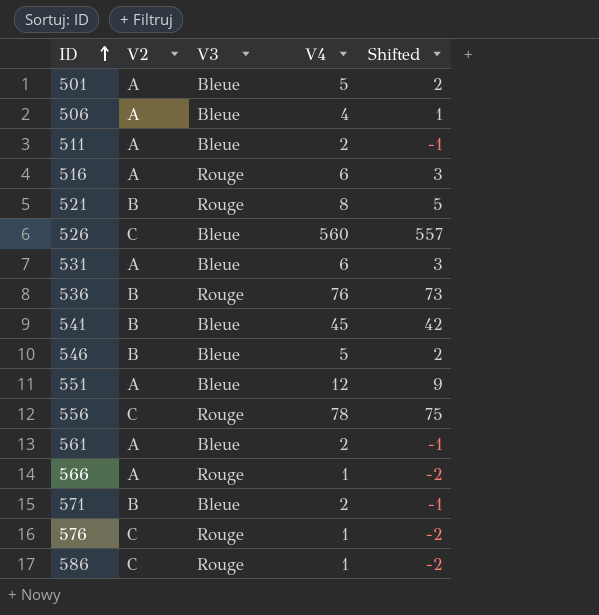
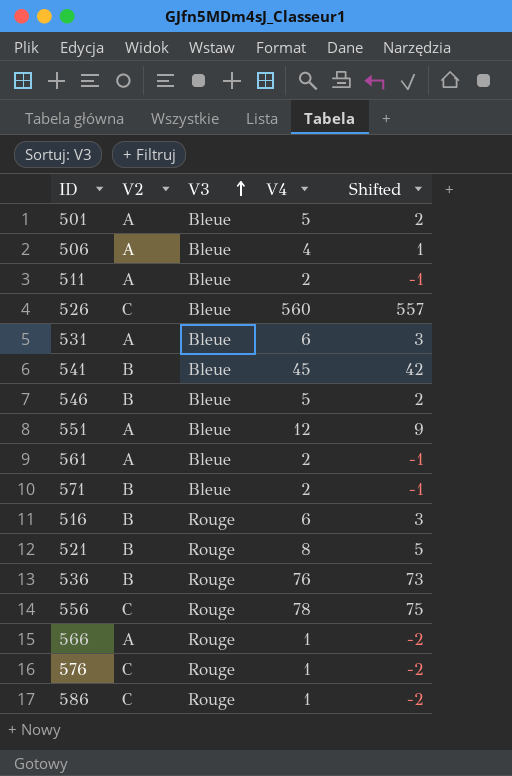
row order: ID ascending -> V3 ascending
516 | V2: A -> B

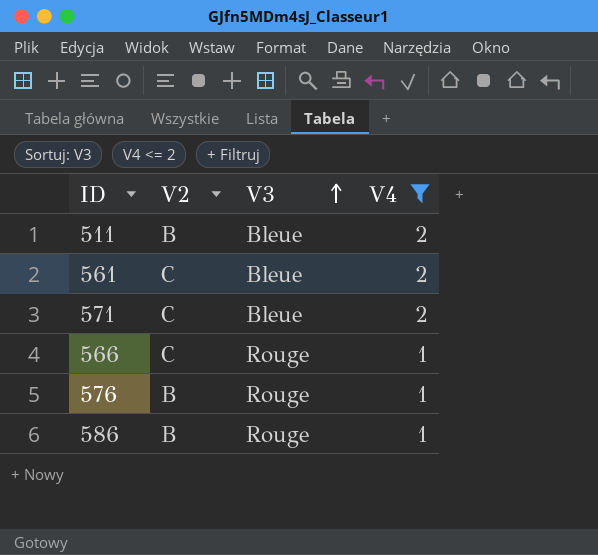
filter: none -> V4 <= 2
column Shifted | formula: [V4] - 3 -> none
511 | V2: A -> B
561 | V2: A -> C
571 | V2: B -> C
566 | V2: A -> C
576 | V2: C -> B
586 | V2: C -> B

